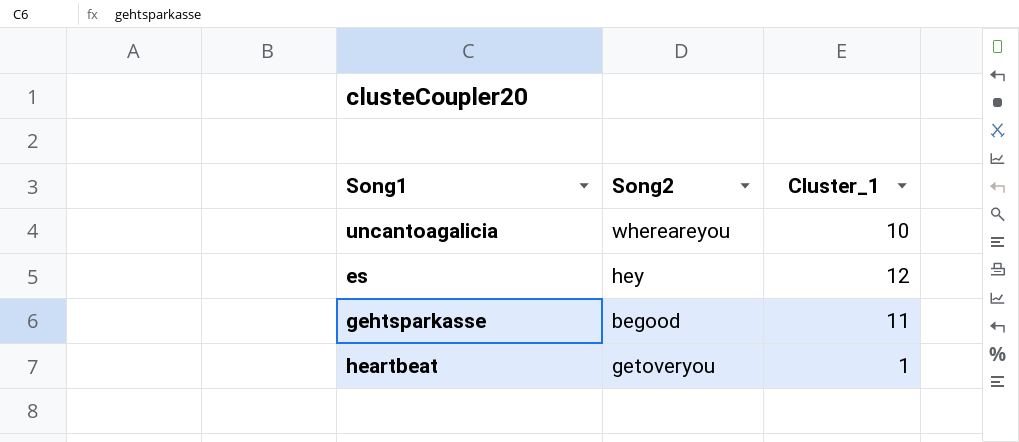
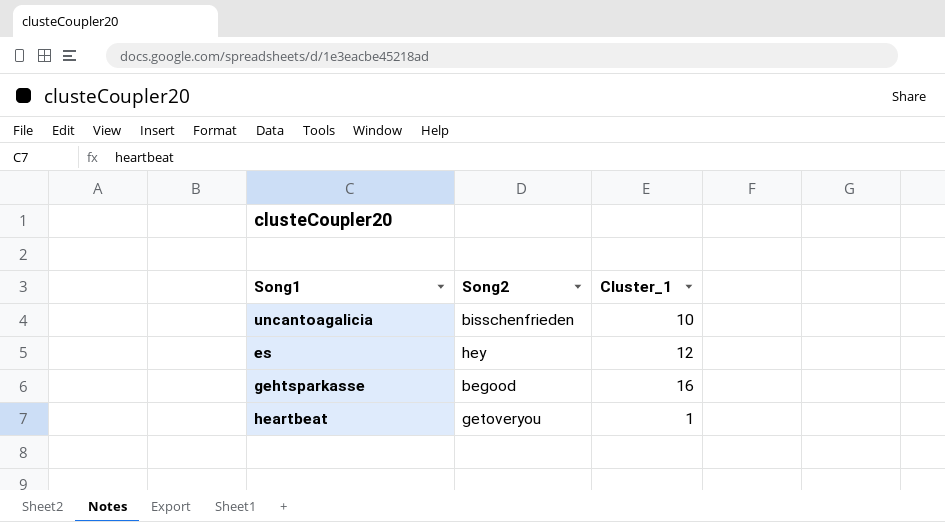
uncantoagalicia | Song2: whereareyou -> bisschenfrieden
gehtsparkasse | Cluster_1: 11 -> 16

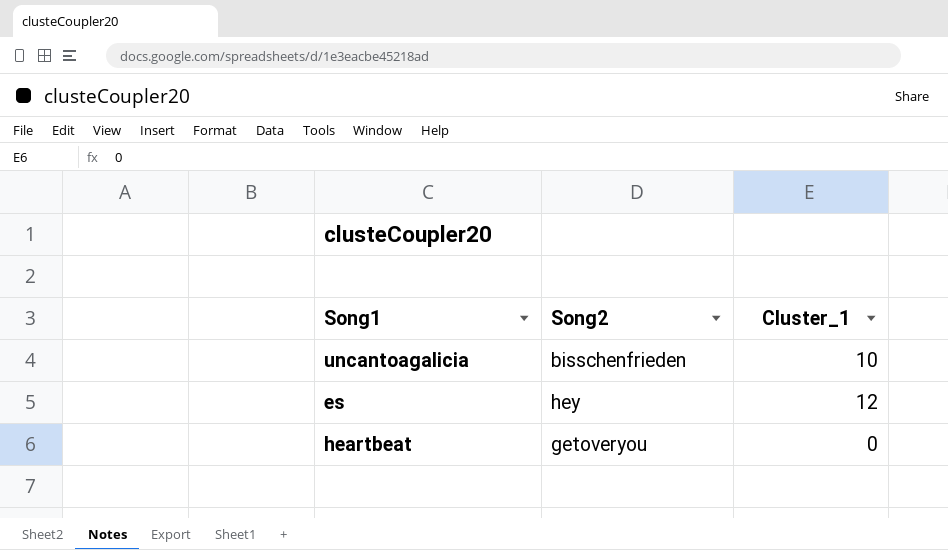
row gehtsparkasse: begood | 16 -> none
heartbeat | Cluster_1: 1 -> 0

